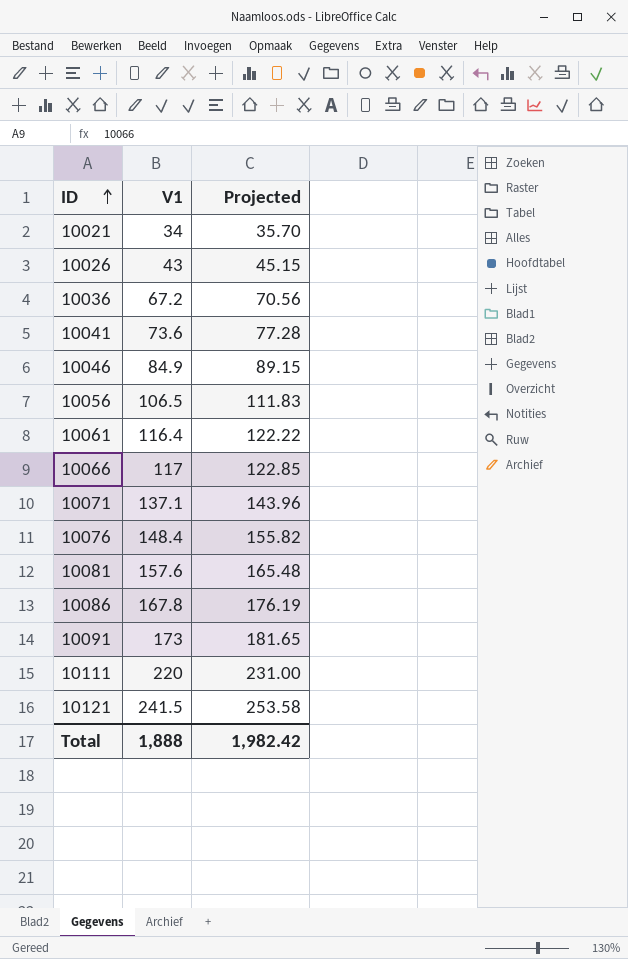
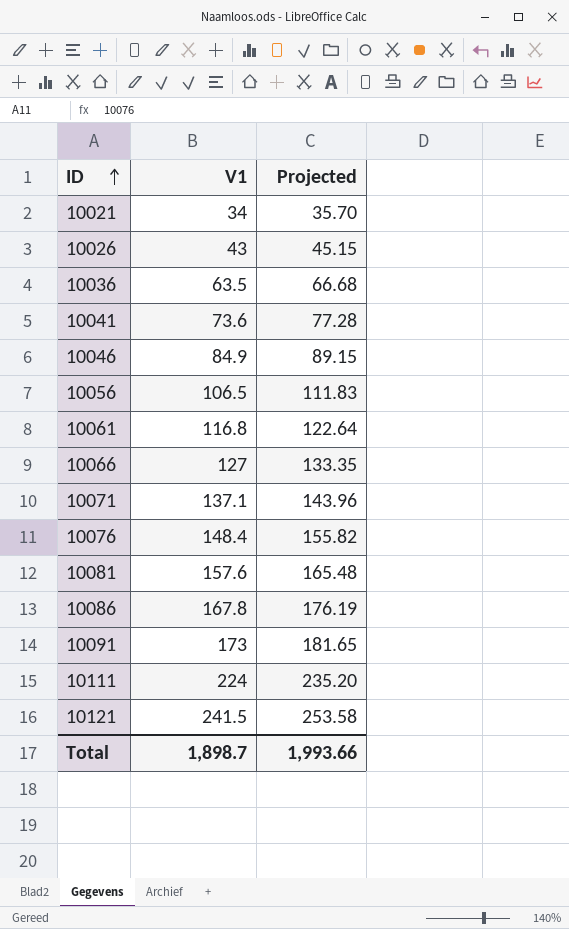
10036 | V1: 67.2 -> 63.5
10036 | Projected: 70.56 -> 66.68
10061 | V1: 116.4 -> 116.8
10061 | Projected: 122.22 -> 122.64
10066 | V1: 117 -> 127
10066 | Projected: 122.85 -> 133.35
10111 | V1: 220 -> 224
10111 | Projected: 231.00 -> 235.20
Total | V1: 1,888 -> 1,898.7
Total | Projected: 1,982.42 -> 1,993.66

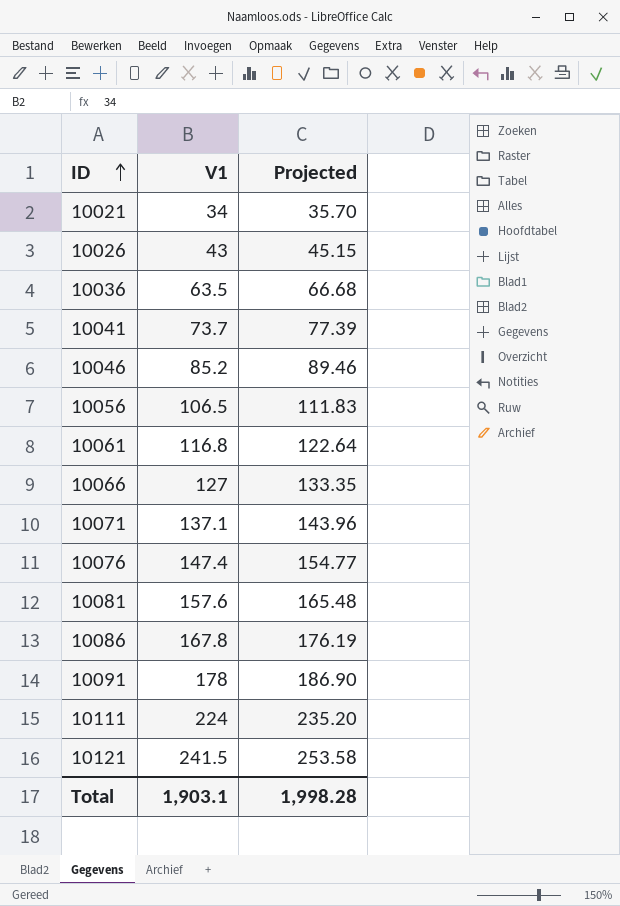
10041 | V1: 73.6 -> 73.7
10041 | Projected: 77.28 -> 77.39
10046 | V1: 84.9 -> 85.2
10046 | Projected: 89.15 -> 89.46
10076 | V1: 148.4 -> 147.4
10076 | Projected: 155.82 -> 154.77
10091 | V1: 173 -> 178
10091 | Projected: 181.65 -> 186.90
Total | V1: 1,898.7 -> 1,903.1
Total | Projected: 1,993.66 -> 1,998.28

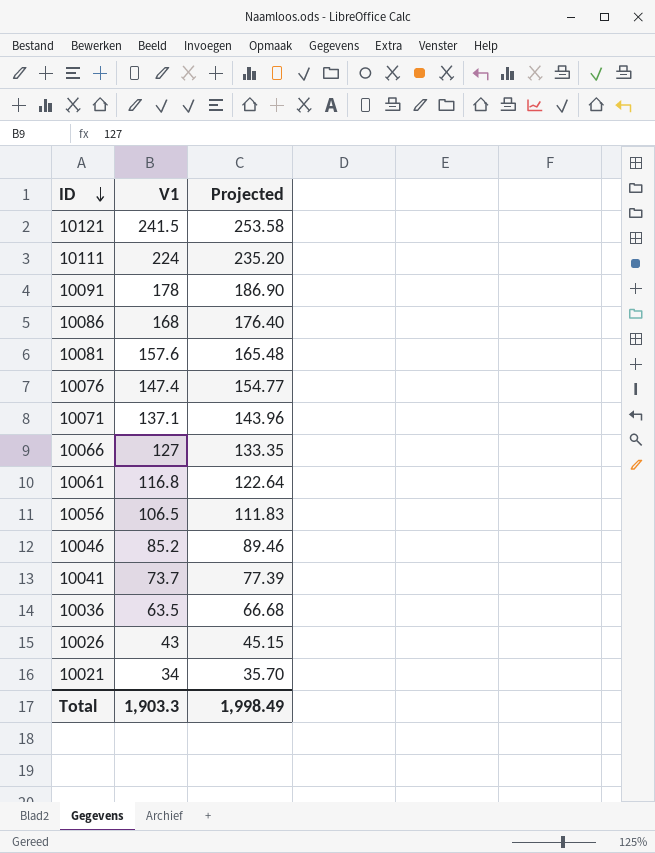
row order: ID ascending -> ID descending
10086 | V1: 167.8 -> 168
10086 | Projected: 176.19 -> 176.40
Total | V1: 1,903.1 -> 1,903.3
Total | Projected: 1,998.28 -> 1,998.49

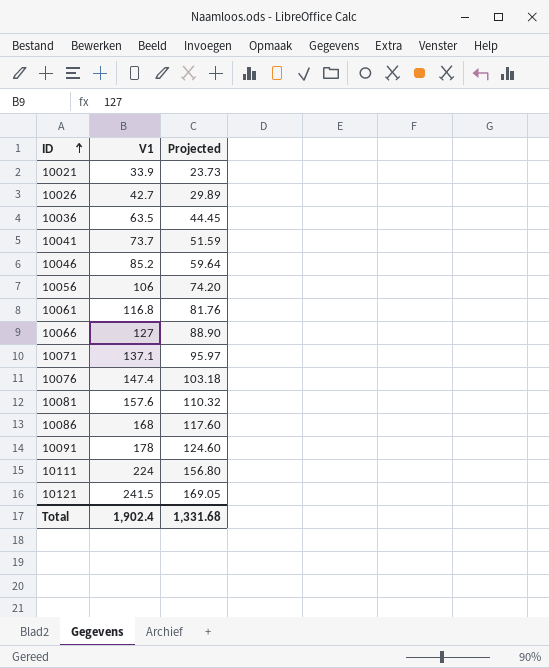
row order: ID descending -> ID ascending
column Projected | formula: [V1] * 1.05 -> [V1] * 0.7
10021 | V1: 34 -> 33.9
10026 | V1: 43 -> 42.7
10056 | V1: 106.5 -> 106
Total | V1: 1,903.3 -> 1,902.4
Total | Projected: 1,998.49 -> 1,331.68

